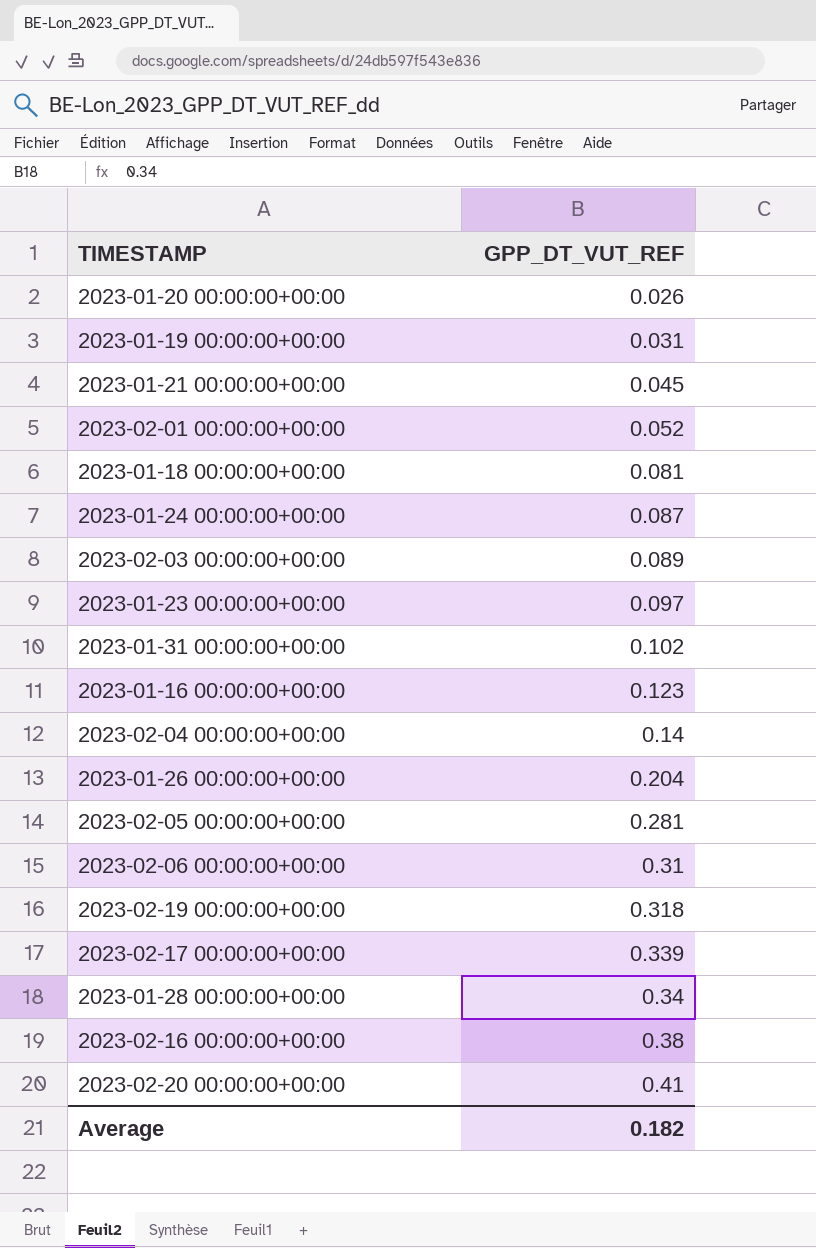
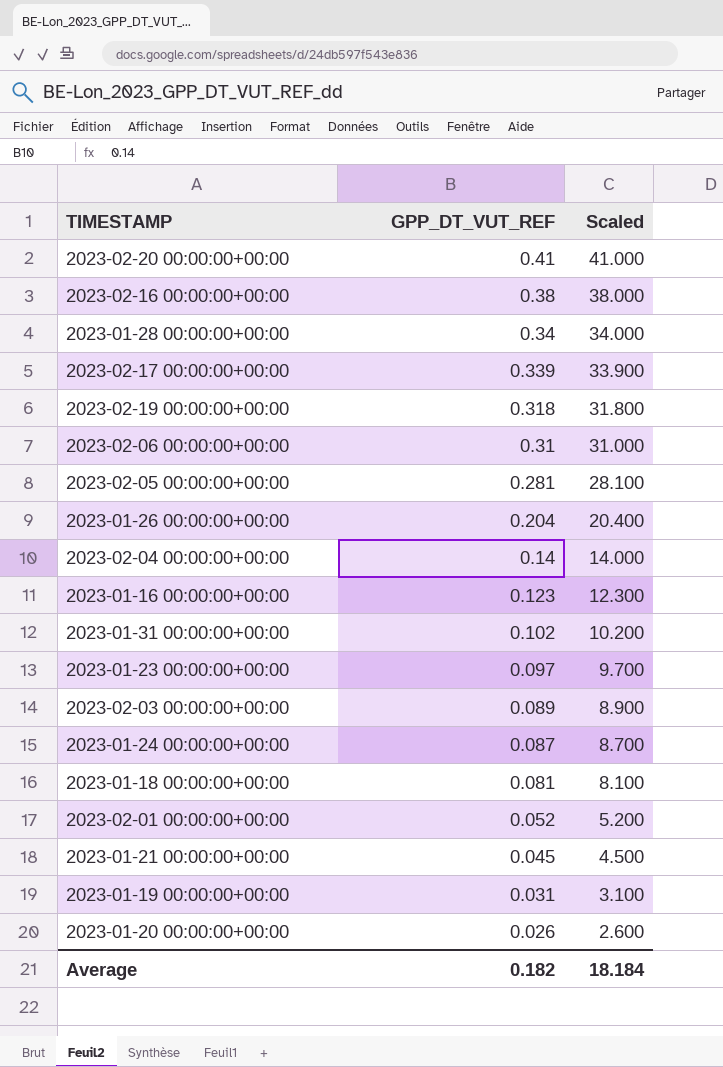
row order: GPP_DT_VUT_REF ascending -> GPP_DT_VUT_REF descending
column Scaled | formula: none -> [GPP_DT_VUT_REF] * 100

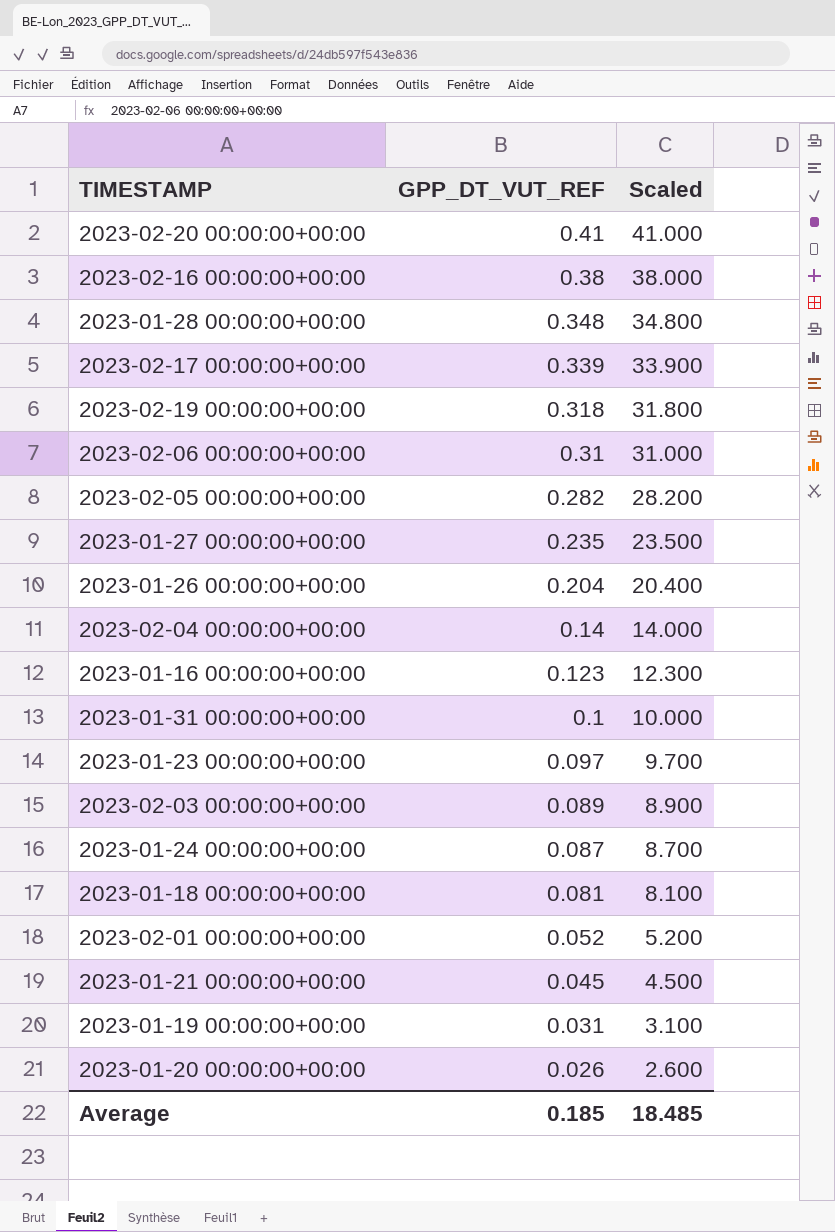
2023-01-28 00:00:00+00:00 | GPP_DT_VUT_REF: 0.34 -> 0.348
2023-01-28 00:00:00+00:00 | Scaled: 34.000 -> 34.800
2023-02-05 00:00:00+00:00 | GPP_DT_VUT_REF: 0.281 -> 0.282
2023-02-05 00:00:00+00:00 | Scaled: 28.100 -> 28.200
row 2023-01-27 00:00:00+00:00: none -> 0.235 | 23.500
2023-01-31 00:00:00+00:00 | GPP_DT_VUT_REF: 0.102 -> 0.1
2023-01-31 00:00:00+00:00 | Scaled: 10.200 -> 10.000
Average | GPP_DT_VUT_REF: 0.182 -> 0.185
Average | Scaled: 18.184 -> 18.485

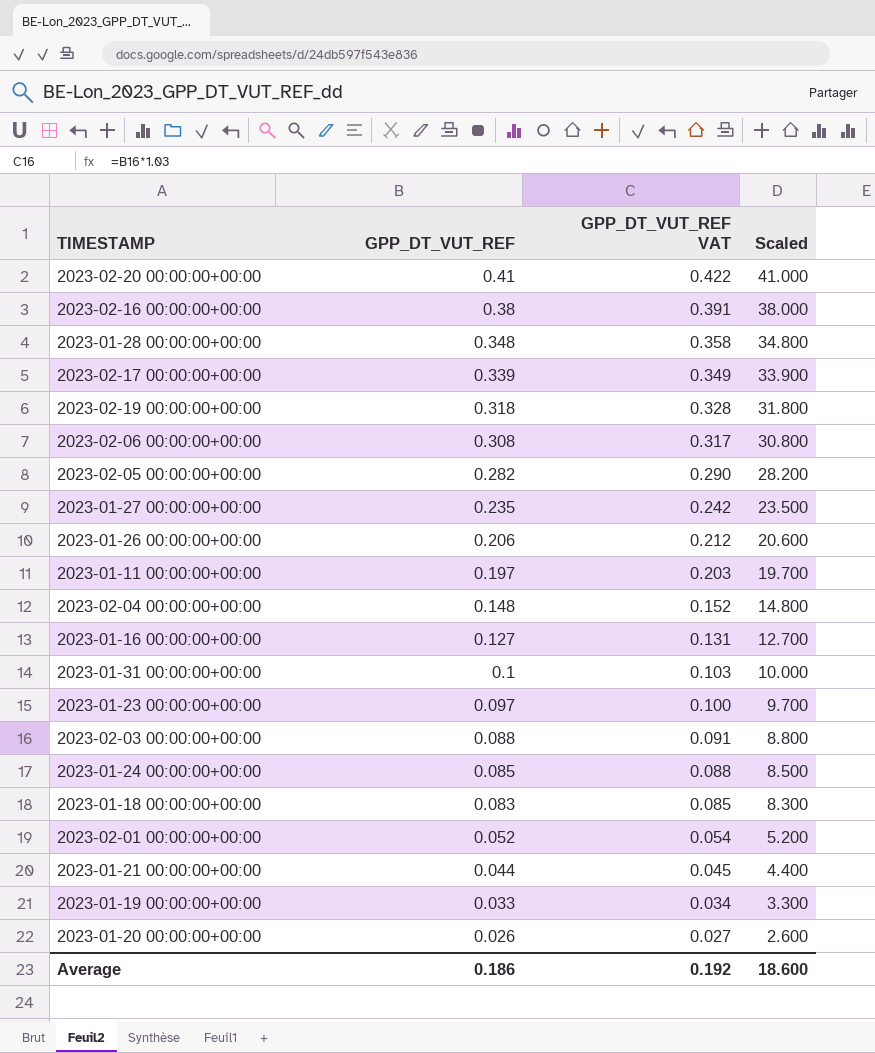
column GPP_DT_VUT_REF VAT | formula: none -> [GPP_DT_VUT_REF] * 1.03
2023-02-06 00:00:00+00:00 | GPP_DT_VUT_REF: 0.31 -> 0.308
2023-02-06 00:00:00+00:00 | Scaled: 31.000 -> 30.800
2023-01-26 00:00:00+00:00 | GPP_DT_VUT_REF: 0.204 -> 0.206
2023-01-26 00:00:00+00:00 | Scaled: 20.400 -> 20.600
row 2023-01-11 00:00:00+00:00: none -> 0.197 | 0.203 | 19.700
2023-02-04 00:00:00+00:00 | GPP_DT_VUT_REF: 0.14 -> 0.148
2023-02-04 00:00:00+00:00 | Scaled: 14.000 -> 14.800
2023-01-16 00:00:00+00:00 | GPP_DT_VUT_REF: 0.123 -> 0.127
2023-01-16 00:00:00+00:00 | Scaled: 12.300 -> 12.700
2023-02-03 00:00:00+00:00 | GPP_DT_VUT_REF: 0.089 -> 0.088
2023-02-03 00:00:00+00:00 | Scaled: 8.900 -> 8.800
2023-01-24 00:00:00+00:00 | GPP_DT_VUT_REF: 0.087 -> 0.085
2023-01-24 00:00:00+00:00 | Scaled: 8.700 -> 8.500
2023-01-18 00:00:00+00:00 | GPP_DT_VUT_REF: 0.081 -> 0.083
2023-01-18 00:00:00+00:00 | Scaled: 8.100 -> 8.300
2023-01-21 00:00:00+00:00 | GPP_DT_VUT_REF: 0.045 -> 0.044
2023-01-21 00:00:00+00:00 | Scaled: 4.500 -> 4.400
2023-01-19 00:00:00+00:00 | GPP_DT_VUT_REF: 0.031 -> 0.033
2023-01-19 00:00:00+00:00 | Scaled: 3.100 -> 3.300
Average | GPP_DT_VUT_REF: 0.185 -> 0.186
Average | Scaled: 18.485 -> 18.600

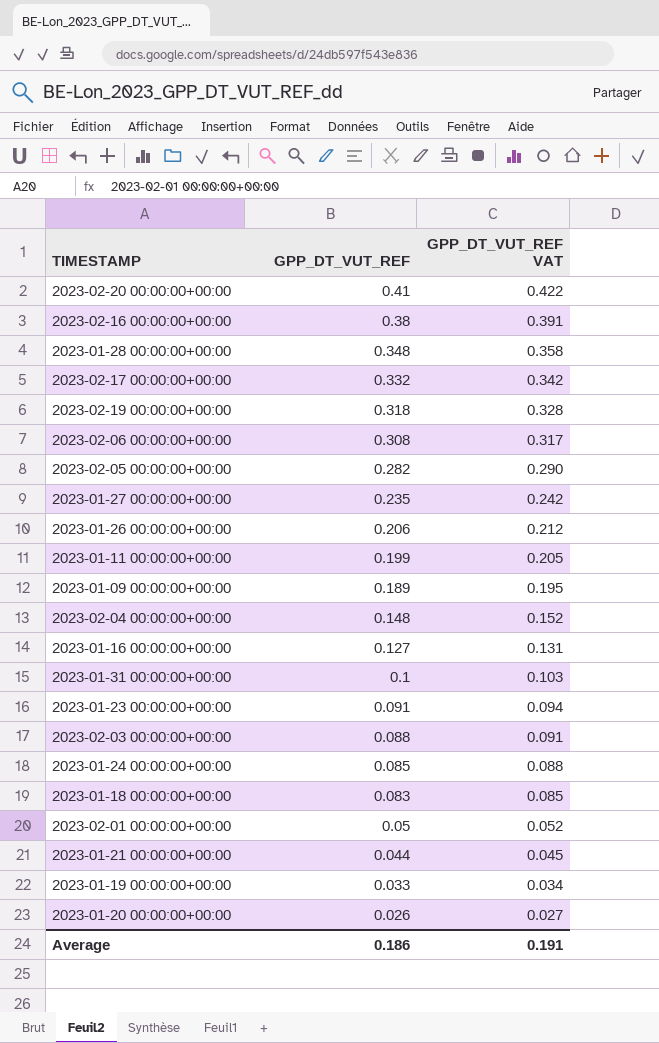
column Scaled | formula: [GPP_DT_VUT_REF] * 100 -> none
2023-02-17 00:00:00+00:00 | GPP_DT_VUT_REF: 0.339 -> 0.332
2023-02-17 00:00:00+00:00 | GPP_DT_VUT_REF VAT: 0.349 -> 0.342
2023-01-11 00:00:00+00:00 | GPP_DT_VUT_REF: 0.197 -> 0.199
2023-01-11 00:00:00+00:00 | GPP_DT_VUT_REF VAT: 0.203 -> 0.205
row 2023-01-09 00:00:00+00:00: none -> 0.189 | 0.195
2023-01-23 00:00:00+00:00 | GPP_DT_VUT_REF: 0.097 -> 0.091
2023-01-23 00:00:00+00:00 | GPP_DT_VUT_REF VAT: 0.100 -> 0.094
2023-02-01 00:00:00+00:00 | GPP_DT_VUT_REF: 0.052 -> 0.05
2023-02-01 00:00:00+00:00 | GPP_DT_VUT_REF VAT: 0.054 -> 0.052
Average | GPP_DT_VUT_REF VAT: 0.192 -> 0.191

